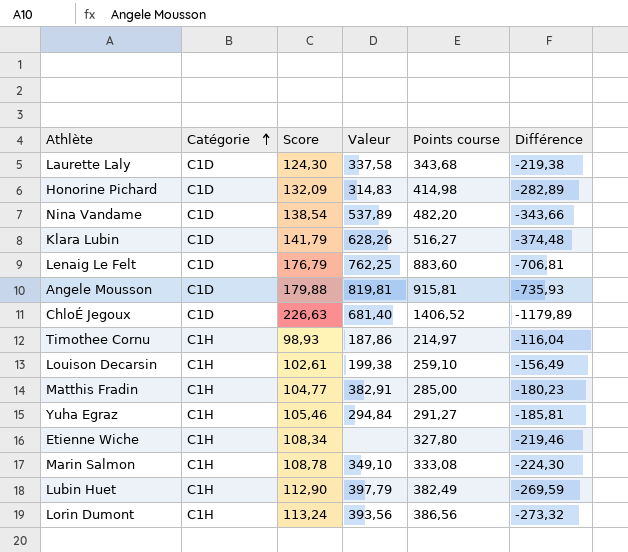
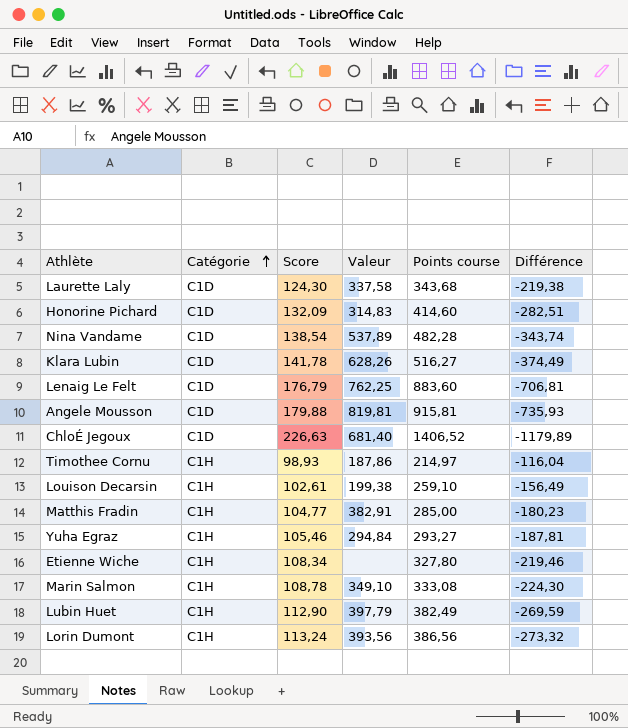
Honorine Pichard | Points course: 414,98 -> 414,60
Honorine Pichard | Différence: -282,89 -> -282,51
Nina Vandame | Points course: 482,20 -> 482,28
Nina Vandame | Différence: -343,66 -> -343,74
Klara Lubin | Score: 141,79 -> 141,78
Klara Lubin | Différence: -374,48 -> -374,49
Yuha Egraz | Points course: 291,27 -> 293,27
Yuha Egraz | Différence: -185,81 -> -187,81

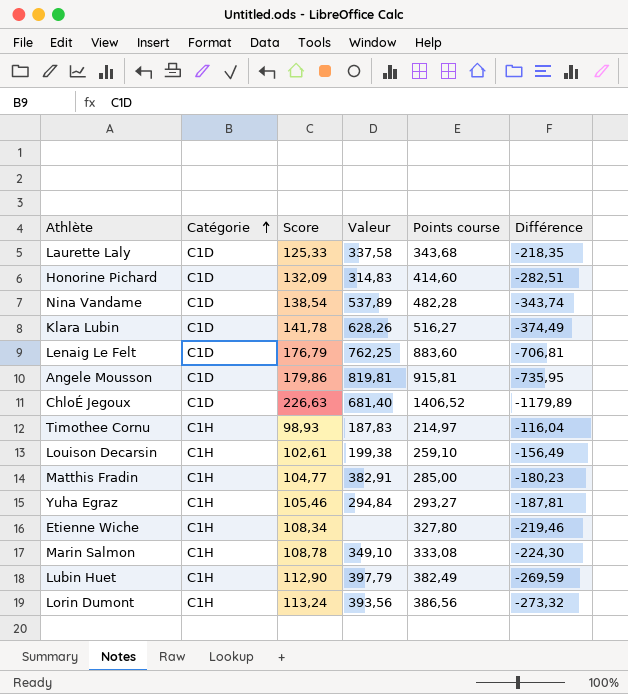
Laurette Laly | Score: 124,30 -> 125,33
Laurette Laly | Différence: -219,38 -> -218,35
Angele Mousson | Score: 179,88 -> 179,86
Angele Mousson | Différence: -735,93 -> -735,95
Timothee Cornu | Valeur: 187,86 -> 187,83

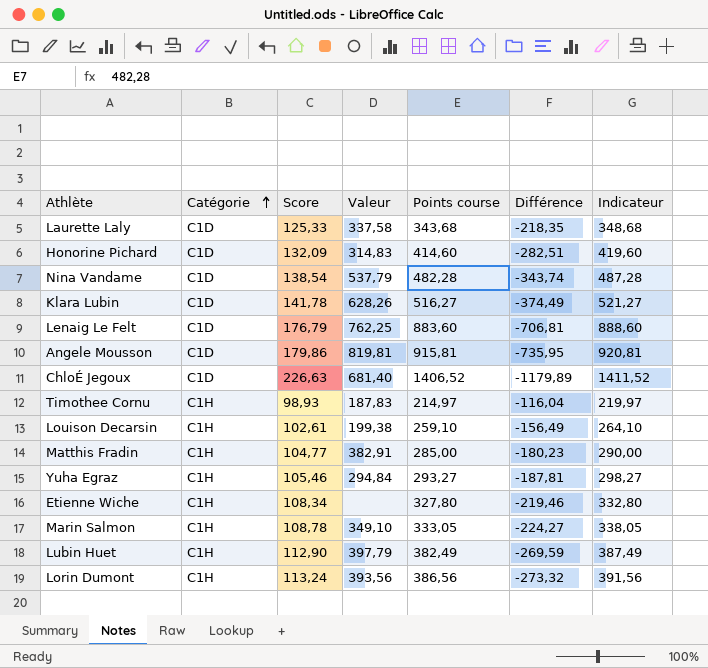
column Indicateur | formula: none -> [Points course] + 5
Nina Vandame | Valeur: 537,89 -> 537,79
Marin Salmon | Points course: 333,08 -> 333,05
Marin Salmon | Différence: -224,30 -> -224,27

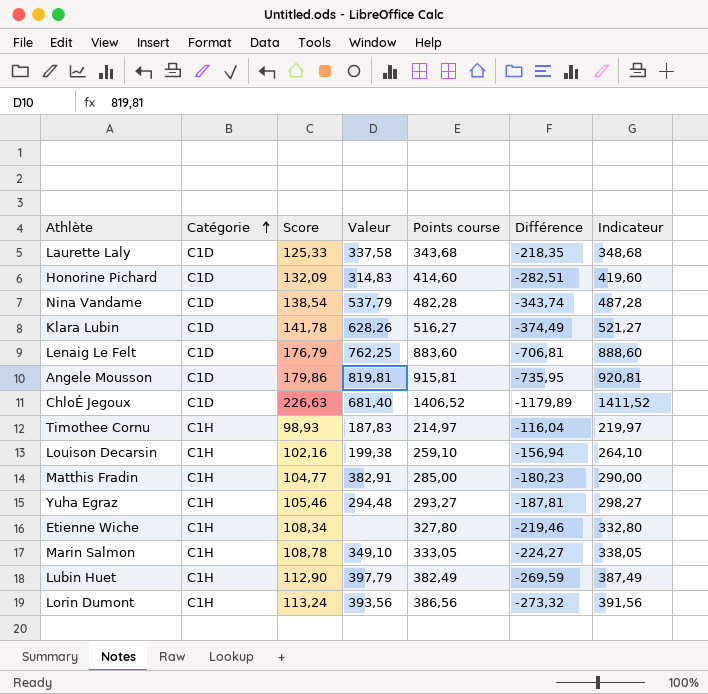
Louison Decarsin | Score: 102,61 -> 102,16
Louison Decarsin | Différence: -156,49 -> -156,94
Yuha Egraz | Valeur: 294,84 -> 294,48

